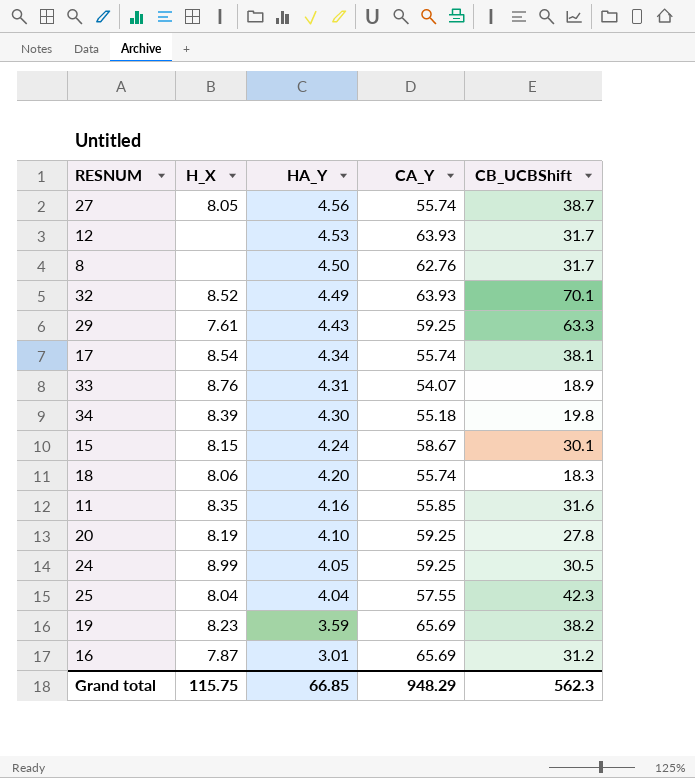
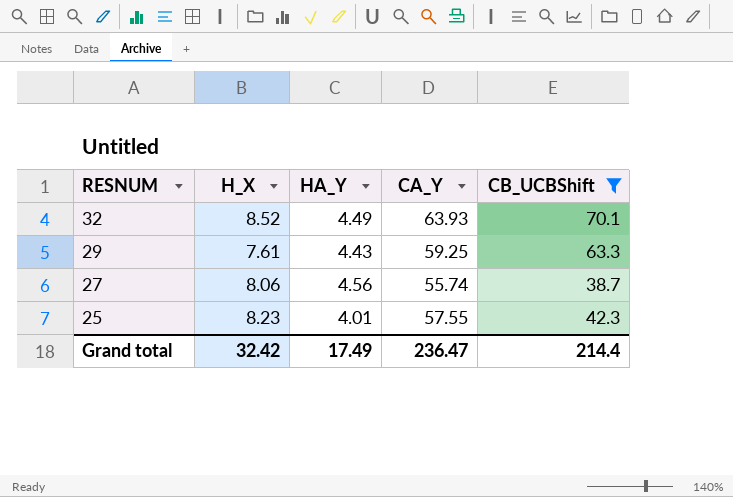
filter: none -> CB_UCBShift >= 38.7
row order: HA_Y descending -> RESNUM descending
27 | H_X: 8.05 -> 8.06
25 | H_X: 8.04 -> 8.23
25 | HA_Y: 4.04 -> 4.01
Grand total | H_X: 115.75 -> 32.42
Grand total | HA_Y: 66.85 -> 17.49
Grand total | CA_Y: 948.29 -> 236.47
Grand total | CB_UCBShift: 562.3 -> 214.4

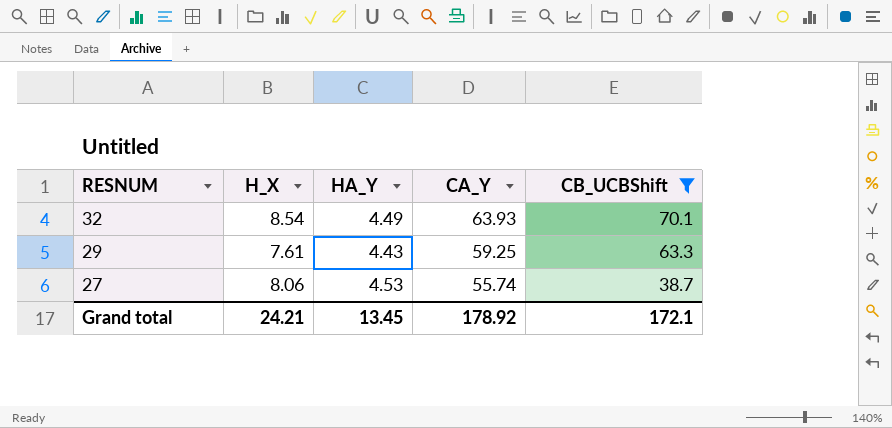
row 25: 8.23 | 4.01 | 57.55 | 42.3 -> none
32 | H_X: 8.52 -> 8.54
27 | HA_Y: 4.56 -> 4.53
Grand total | H_X: 32.42 -> 24.21
Grand total | HA_Y: 17.49 -> 13.45
Grand total | CA_Y: 236.47 -> 178.92
Grand total | CB_UCBShift: 214.4 -> 172.1

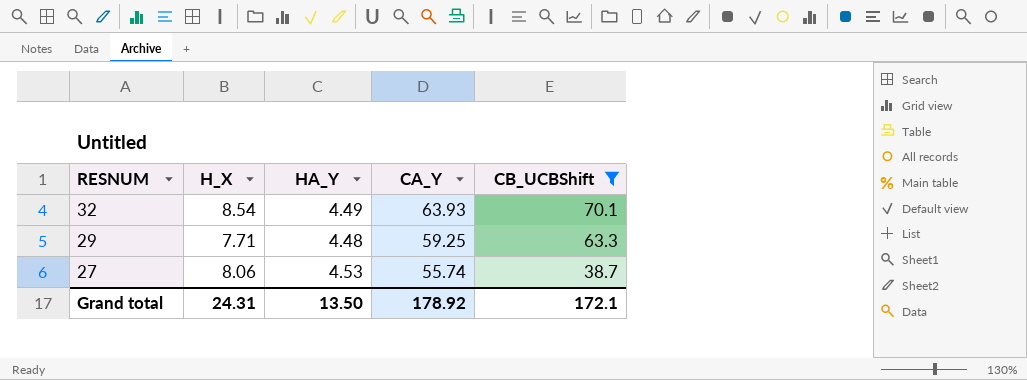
29 | H_X: 7.61 -> 7.71
29 | HA_Y: 4.43 -> 4.48
Grand total | H_X: 24.21 -> 24.31
Grand total | HA_Y: 13.45 -> 13.50

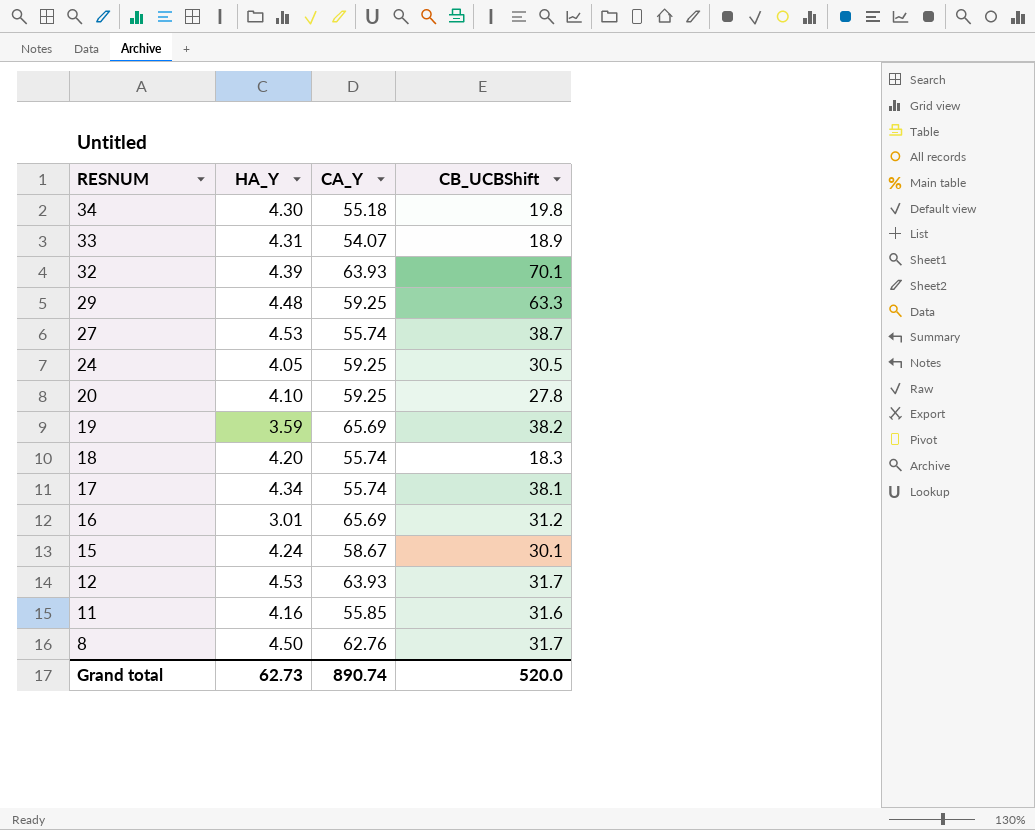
filter: CB_UCBShift >= 38.7 -> none
column H_X | position: 2 -> none
32 | HA_Y: 4.49 -> 4.39
Grand total | HA_Y: 13.50 -> 62.73
Grand total | CA_Y: 178.92 -> 890.74
Grand total | CB_UCBShift: 172.1 -> 520.0

